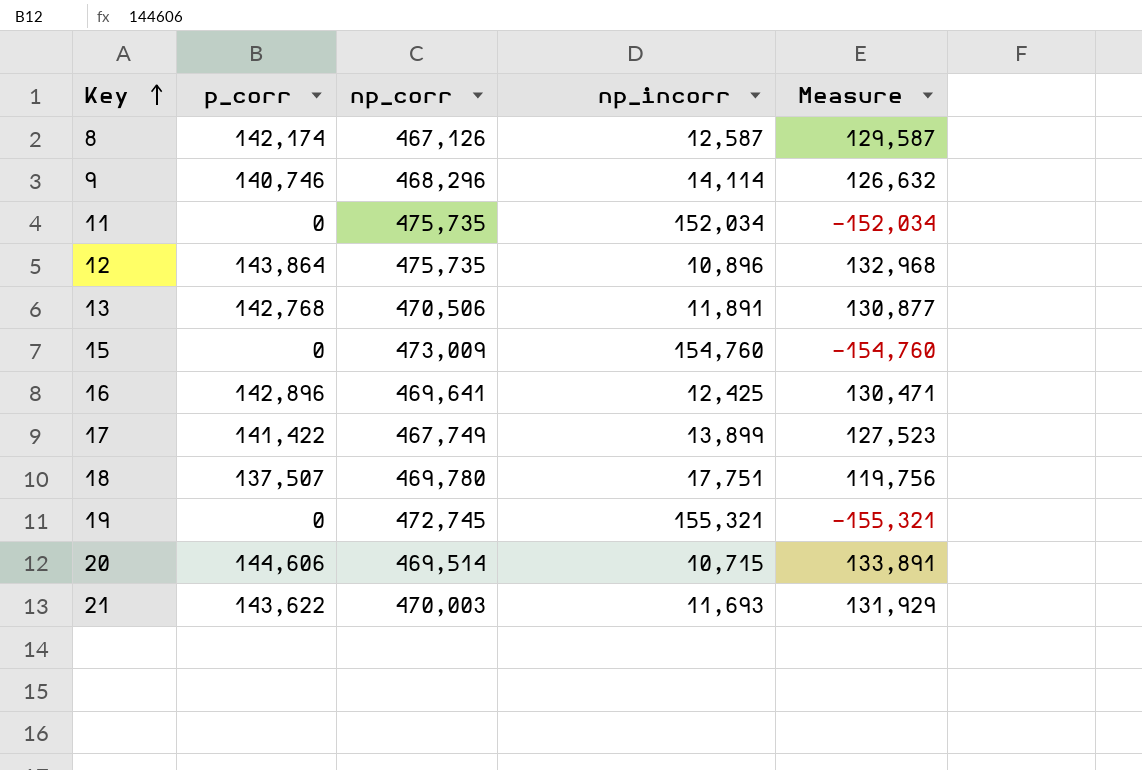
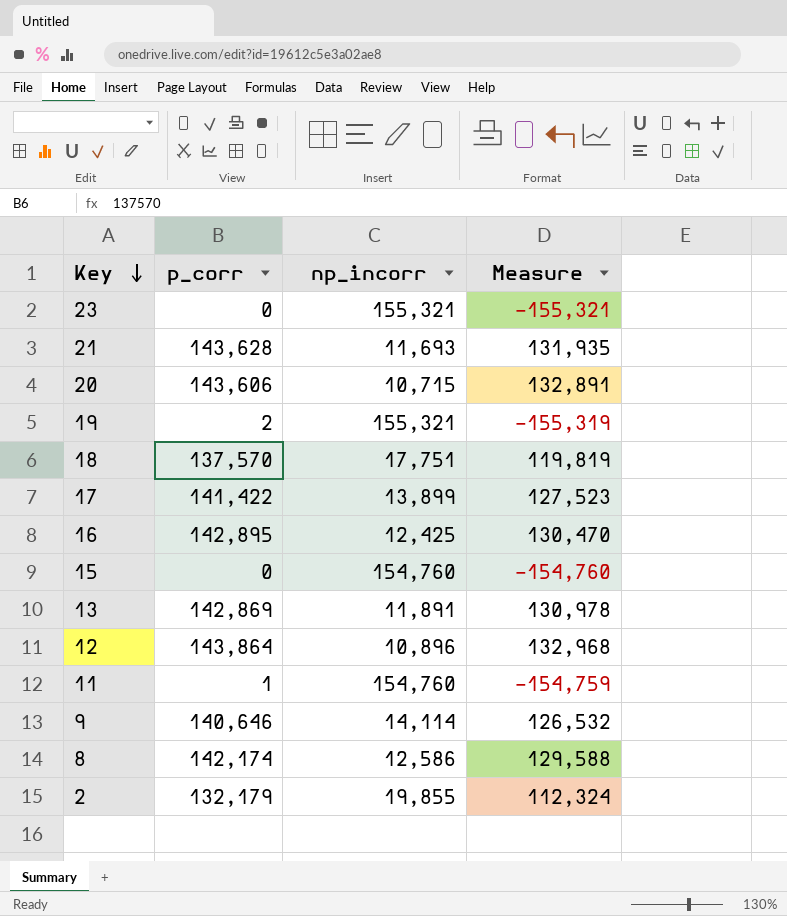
row order: Key ascending -> Key descending
column np_corr | position: 3 -> none
row 23: none -> 0 | 155,321 | -155,321
21 | p_corr: 143,622 -> 143,628
21 | Measure: 131,929 -> 131,935
20 | p_corr: 144,606 -> 143,606
20 | Measure: 133,891 -> 132,891
19 | p_corr: 0 -> 2
19 | Measure: -155,321 -> -155,319
18 | p_corr: 137,507 -> 137,570
18 | Measure: 119,756 -> 119,819
16 | p_corr: 142,896 -> 142,895
16 | Measure: 130,471 -> 130,470
13 | p_corr: 142,768 -> 142,869
13 | Measure: 130,877 -> 130,978
11 | p_corr: 0 -> 1
11 | np_incorr: 152,034 -> 154,760
11 | Measure: -152,034 -> -154,759
9 | p_corr: 140,746 -> 140,646
9 | Measure: 126,632 -> 126,532
8 | np_incorr: 12,587 -> 12,586
8 | Measure: 129,587 -> 129,588
row 2: none -> 132,179 | 19,855 | 112,324

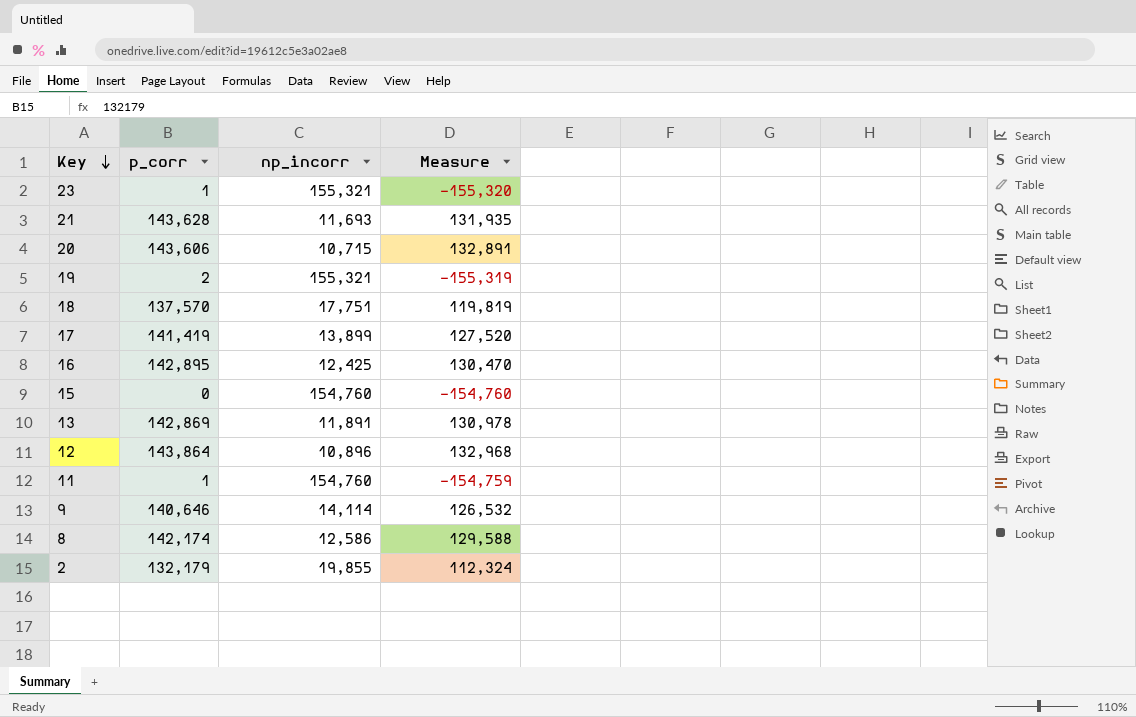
23 | p_corr: 0 -> 1
23 | Measure: -155,321 -> -155,320
17 | p_corr: 141,422 -> 141,419
17 | Measure: 127,523 -> 127,520

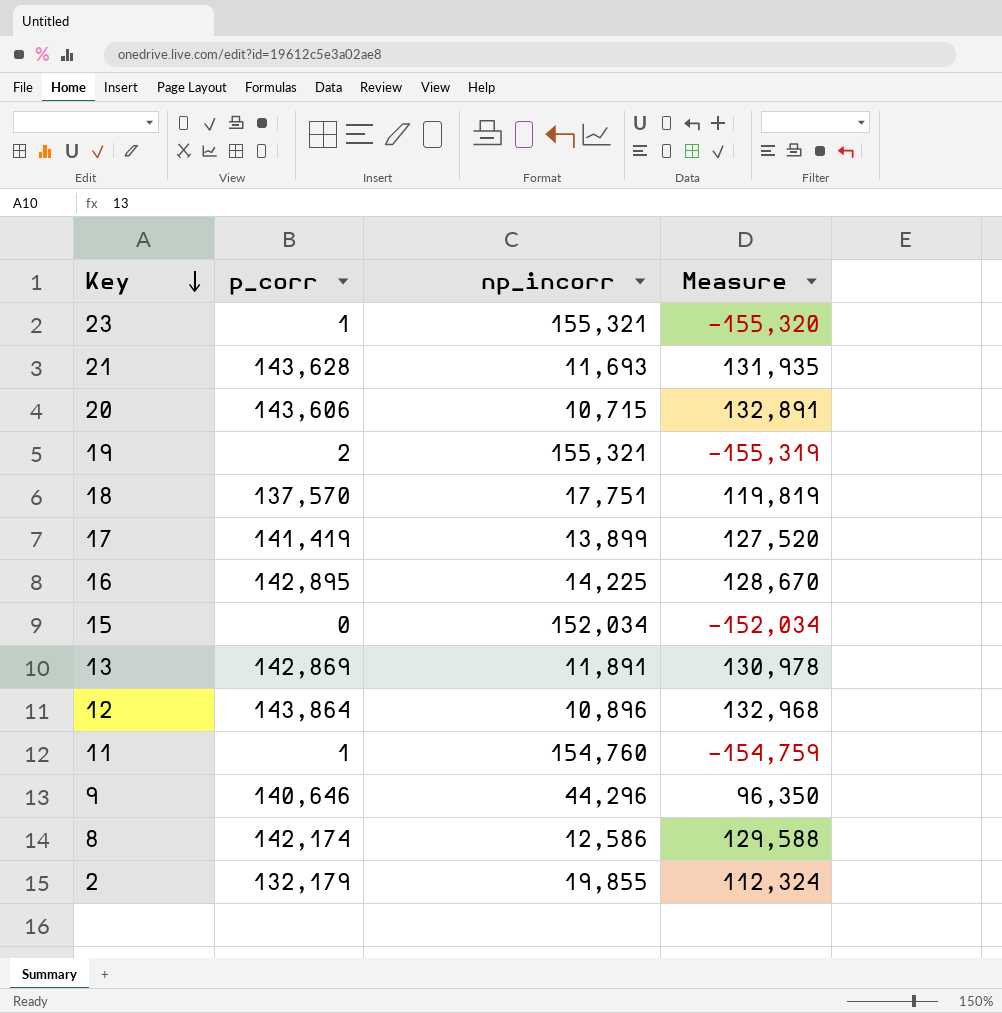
16 | np_incorr: 12,425 -> 14,225
16 | Measure: 130,470 -> 128,670
15 | np_incorr: 154,760 -> 152,034
15 | Measure: -154,760 -> -152,034
9 | np_incorr: 14,114 -> 44,296
9 | Measure: 126,532 -> 96,350

